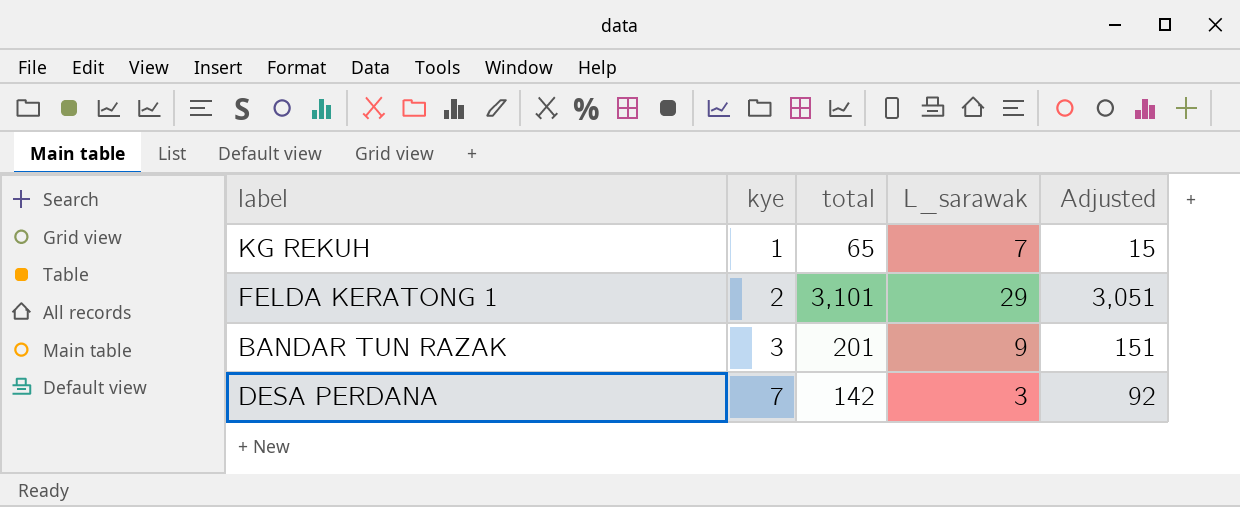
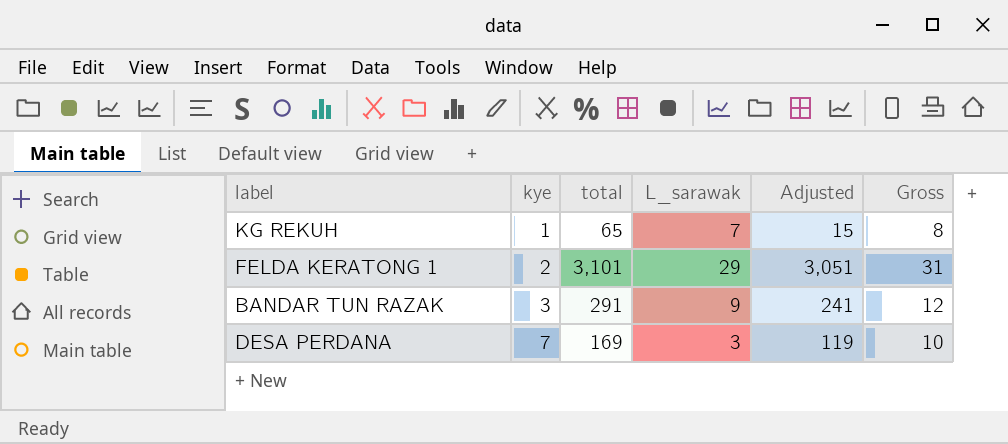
column Gross | formula: none -> [kye] + [L_sarawak]
BANDAR TUN RAZAK | total: 201 -> 291
BANDAR TUN RAZAK | Adjusted: 151 -> 241
DESA PERDANA | total: 142 -> 169
DESA PERDANA | Adjusted: 92 -> 119

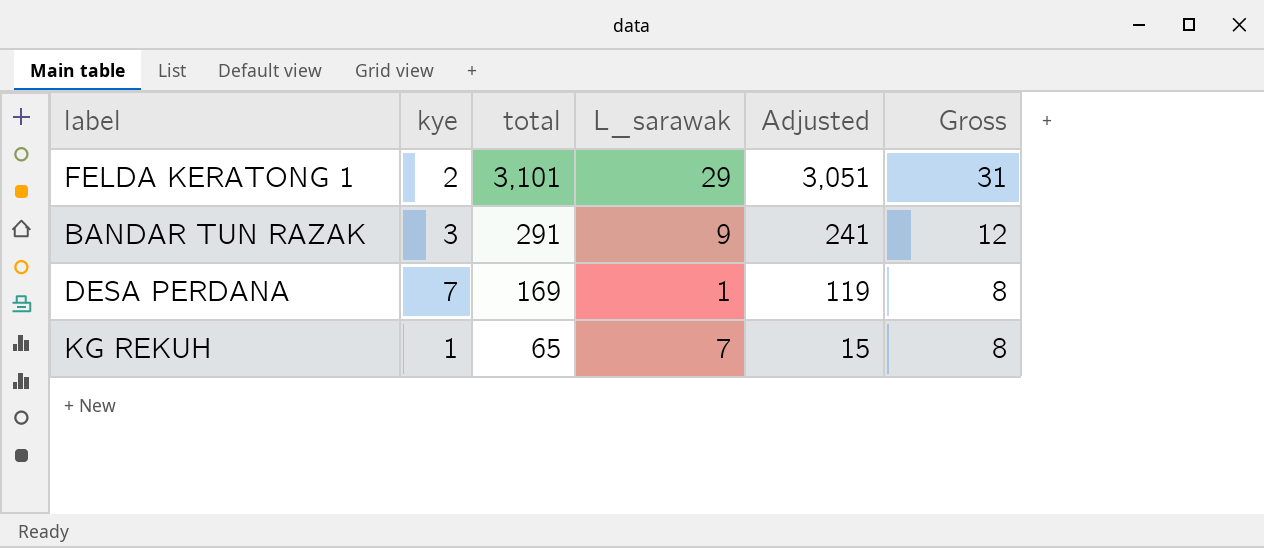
row order: kye ascending -> total descending
DESA PERDANA | L_sarawak: 3 -> 1
DESA PERDANA | Gross: 10 -> 8

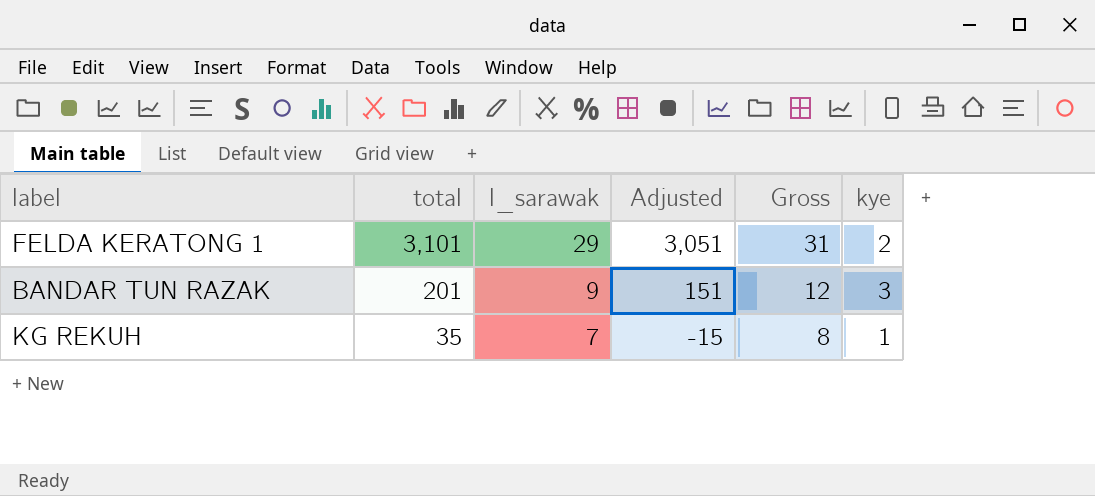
column name: L_sarawak -> l_sarawak
column kye | position: 2 -> 6
row DESA PERDANA: 7 | 169 | 1 | 119 | 8 -> none
BANDAR TUN RAZAK | total: 291 -> 201
BANDAR TUN RAZAK | Adjusted: 241 -> 151
KG REKUH | total: 65 -> 35
KG REKUH | Adjusted: 15 -> -15

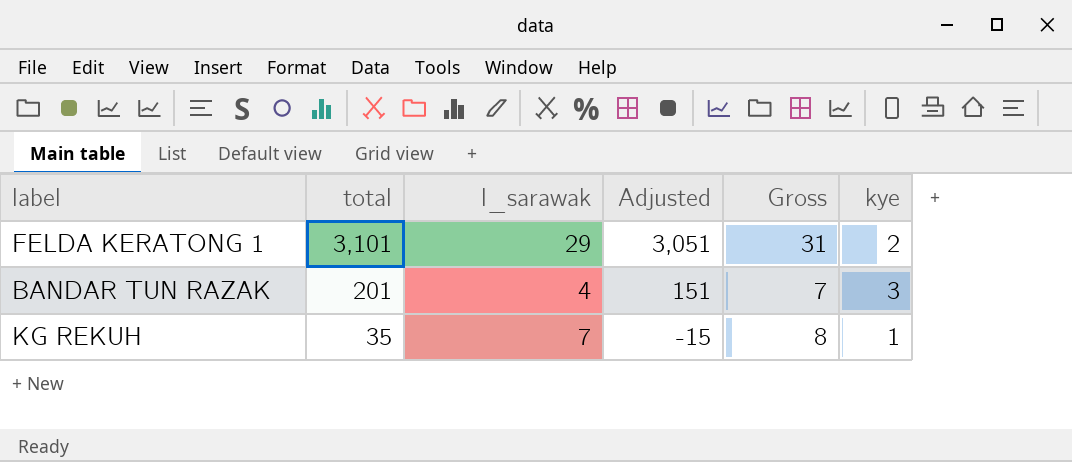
BANDAR TUN RAZAK | l_sarawak: 9 -> 4
BANDAR TUN RAZAK | Gross: 12 -> 7

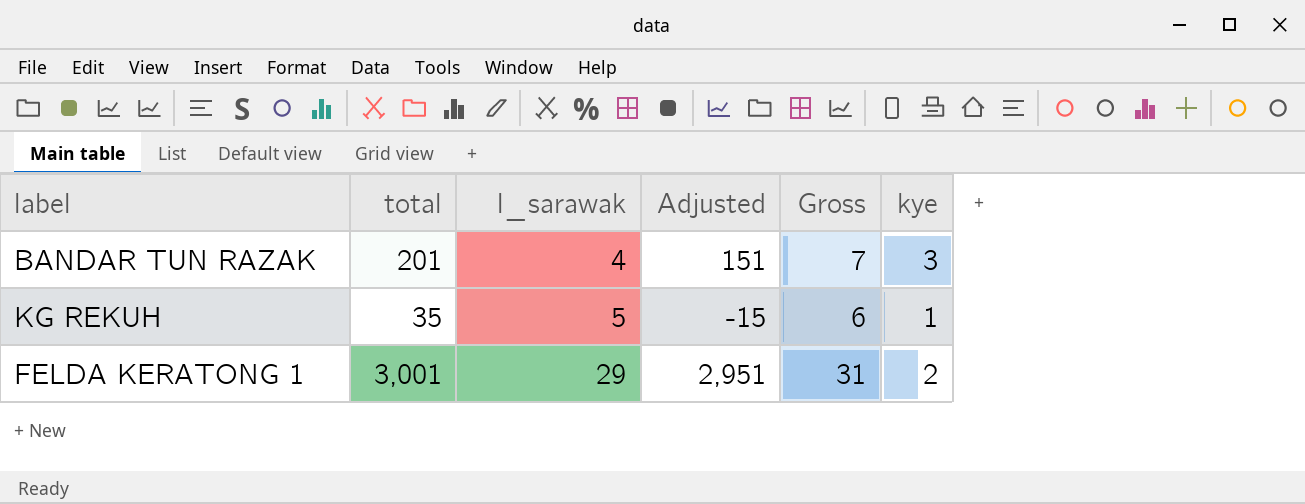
row order: total descending -> l_sarawak ascending
KG REKUH | l_sarawak: 7 -> 5
KG REKUH | Gross: 8 -> 6
FELDA KERATONG 1 | total: 3,101 -> 3,001
FELDA KERATONG 1 | Adjusted: 3,051 -> 2,951

